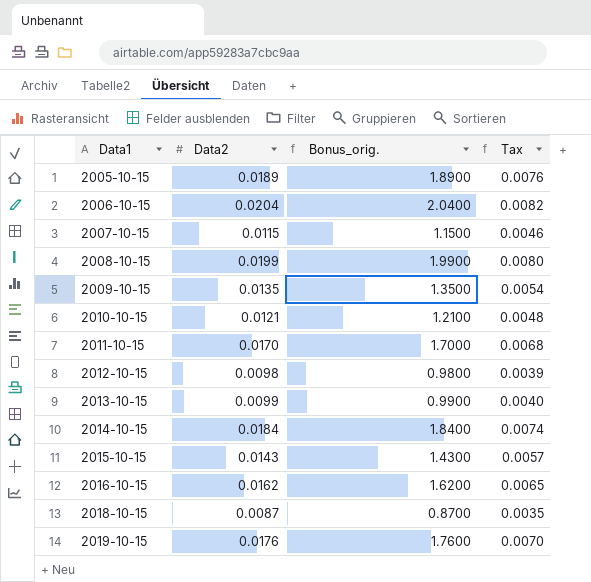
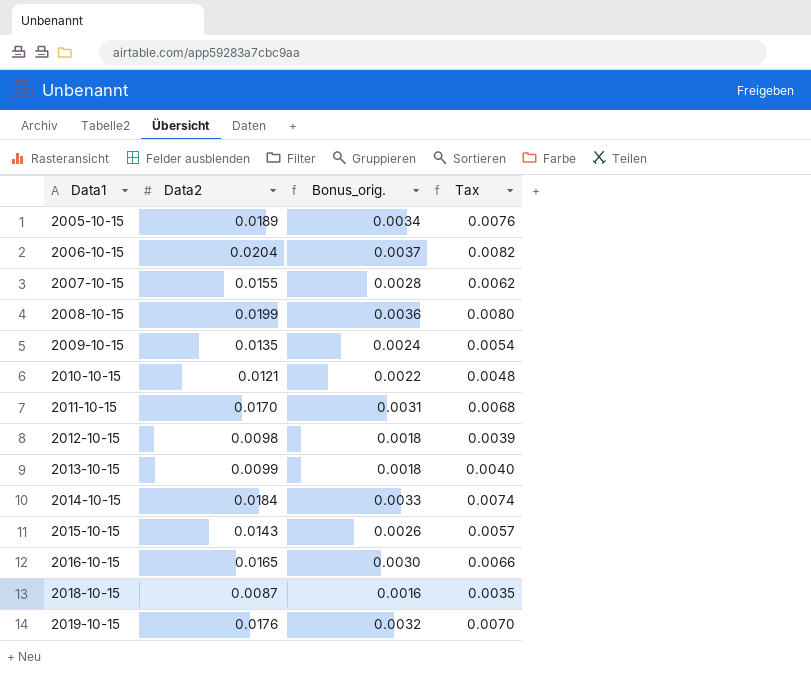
column Bonus_orig. | formula: [Data2] * 100 -> [Data2] * 0.18
2007-10-15 | Data2: 0.0115 -> 0.0155
2007-10-15 | Tax: 0.0046 -> 0.0062
2016-10-15 | Data2: 0.0162 -> 0.0165
2016-10-15 | Tax: 0.0065 -> 0.0066

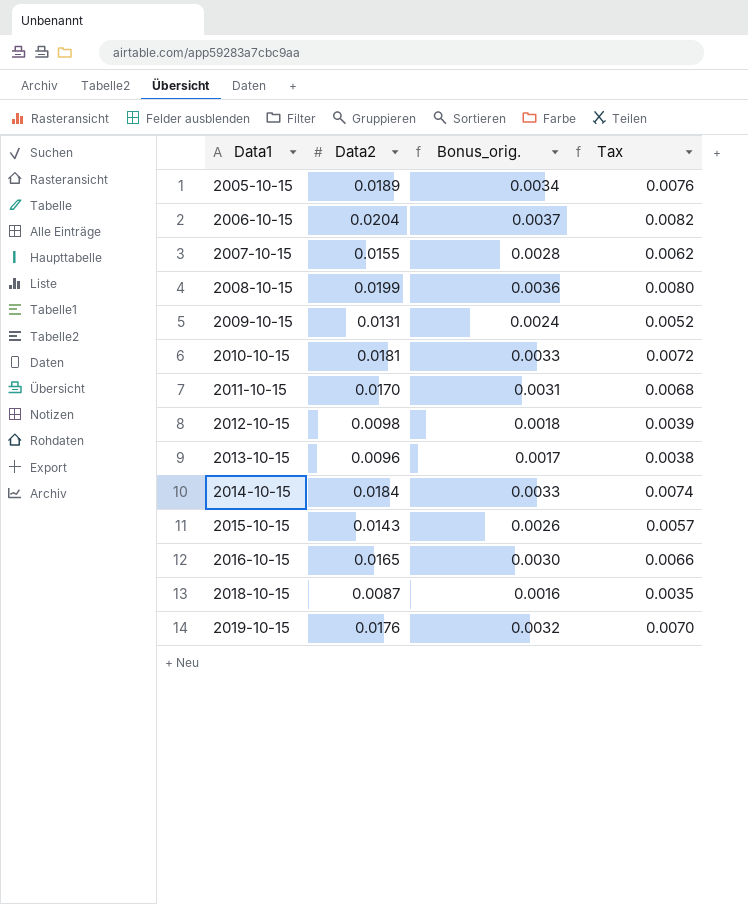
2009-10-15 | Data2: 0.0135 -> 0.0131
2009-10-15 | Tax: 0.0054 -> 0.0052
2010-10-15 | Data2: 0.0121 -> 0.0181
2010-10-15 | Bonus_orig.: 0.0022 -> 0.0033
2010-10-15 | Tax: 0.0048 -> 0.0072
2013-10-15 | Data2: 0.0099 -> 0.0096
2013-10-15 | Bonus_orig.: 0.0018 -> 0.0017
2013-10-15 | Tax: 0.0040 -> 0.0038

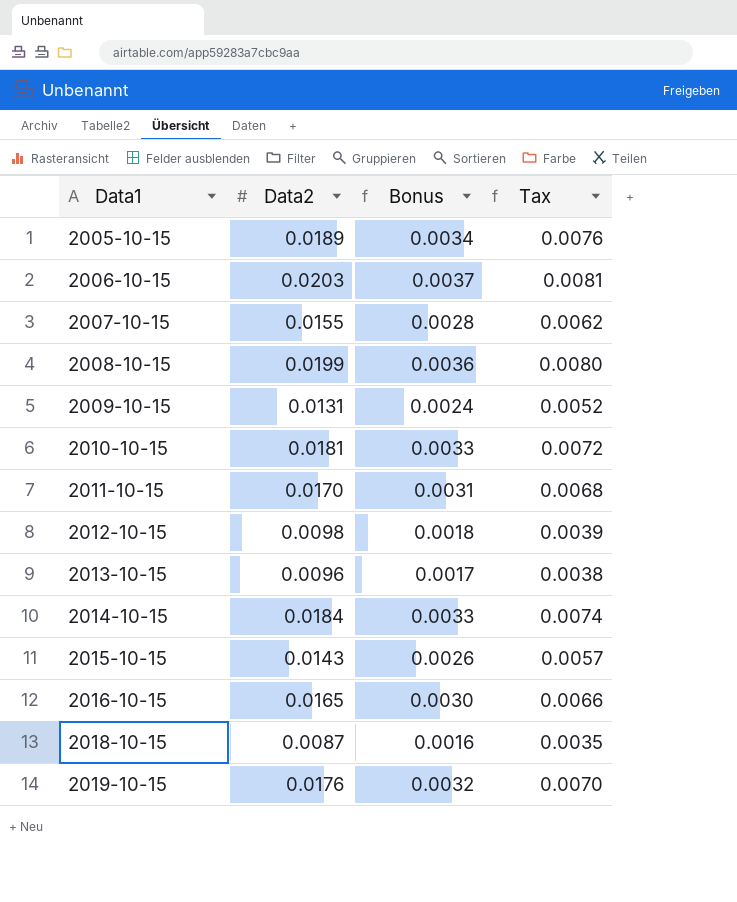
column name: Bonus_orig. -> Bonus
2006-10-15 | Data2: 0.0204 -> 0.0203
2006-10-15 | Tax: 0.0082 -> 0.0081

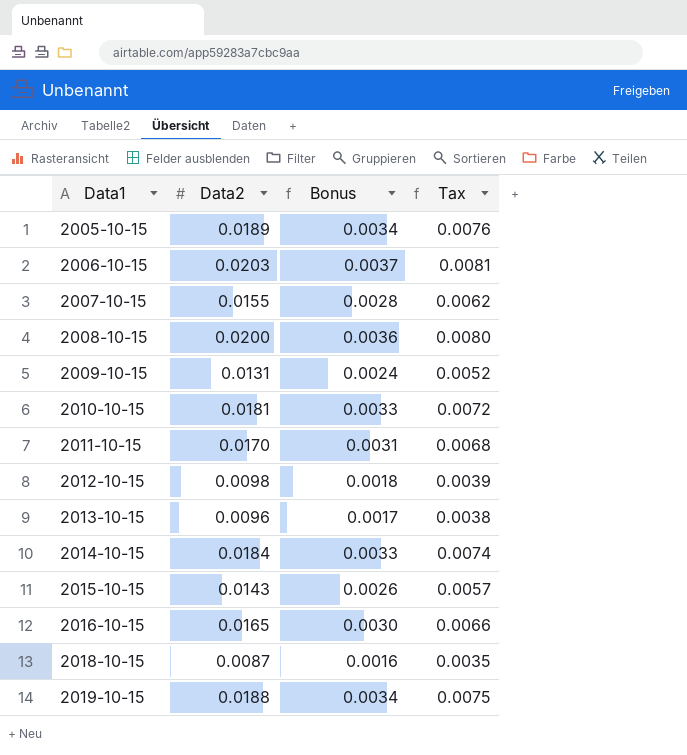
2008-10-15 | Data2: 0.0199 -> 0.0200
2019-10-15 | Data2: 0.0176 -> 0.0188
2019-10-15 | Bonus: 0.0032 -> 0.0034
2019-10-15 | Tax: 0.0070 -> 0.0075

